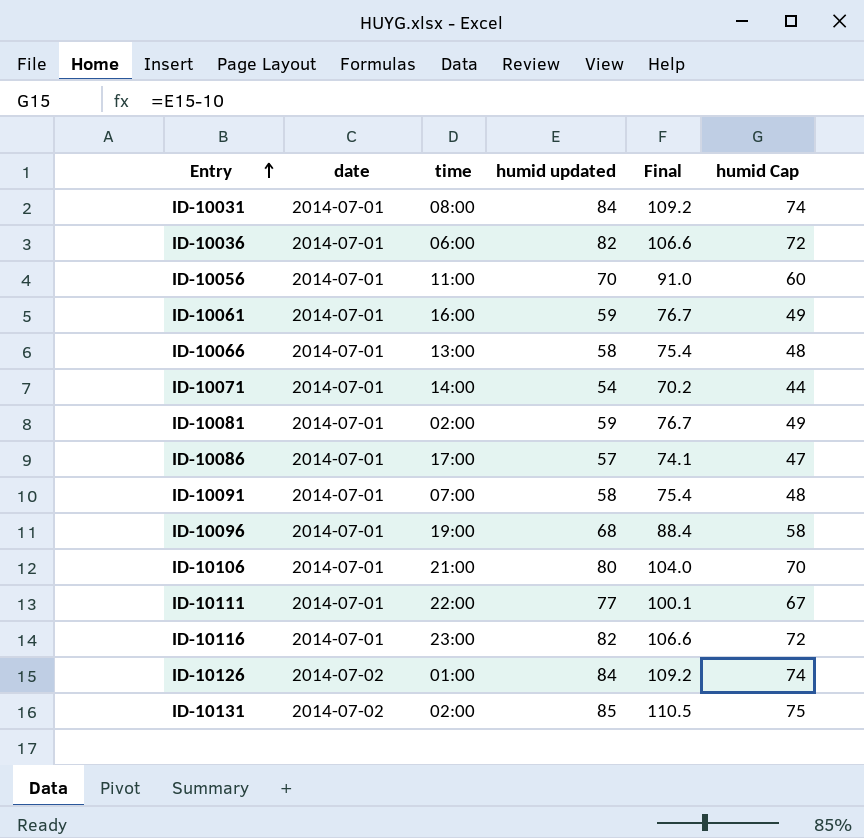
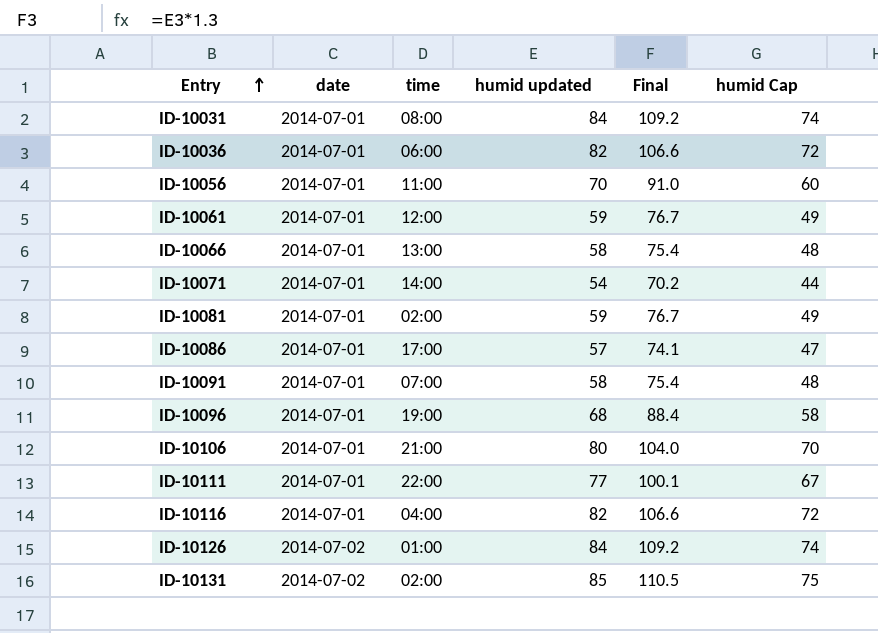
ID-10061 | time: 16:00 -> 12:00
ID-10116 | time: 23:00 -> 04:00

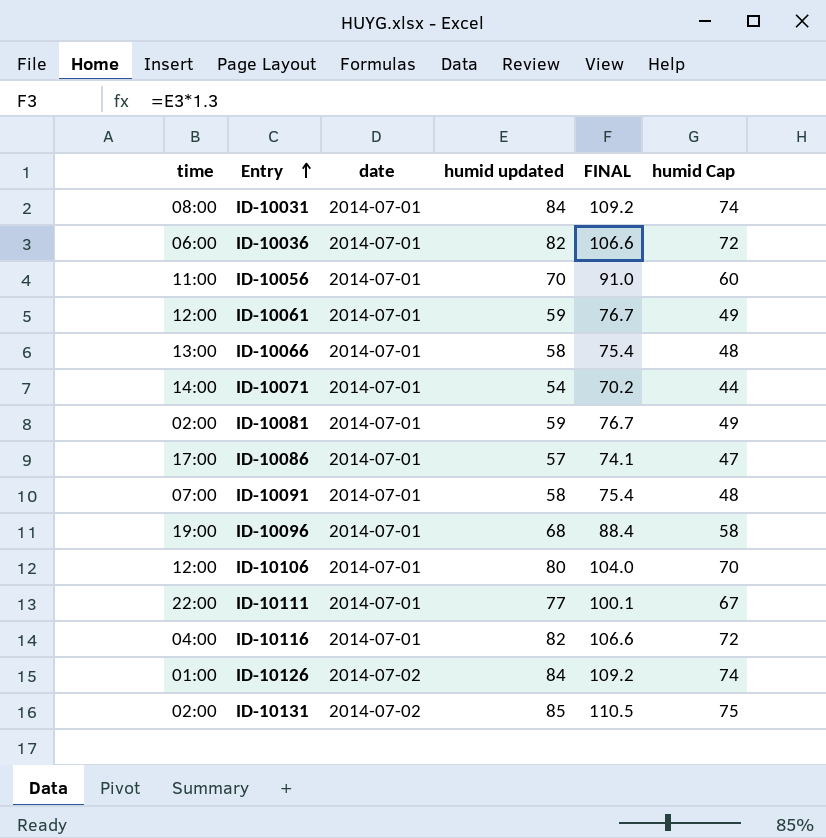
column time | position: 3 -> 1
column name: Final -> FINAL
ID-10106 | time: 21:00 -> 12:00

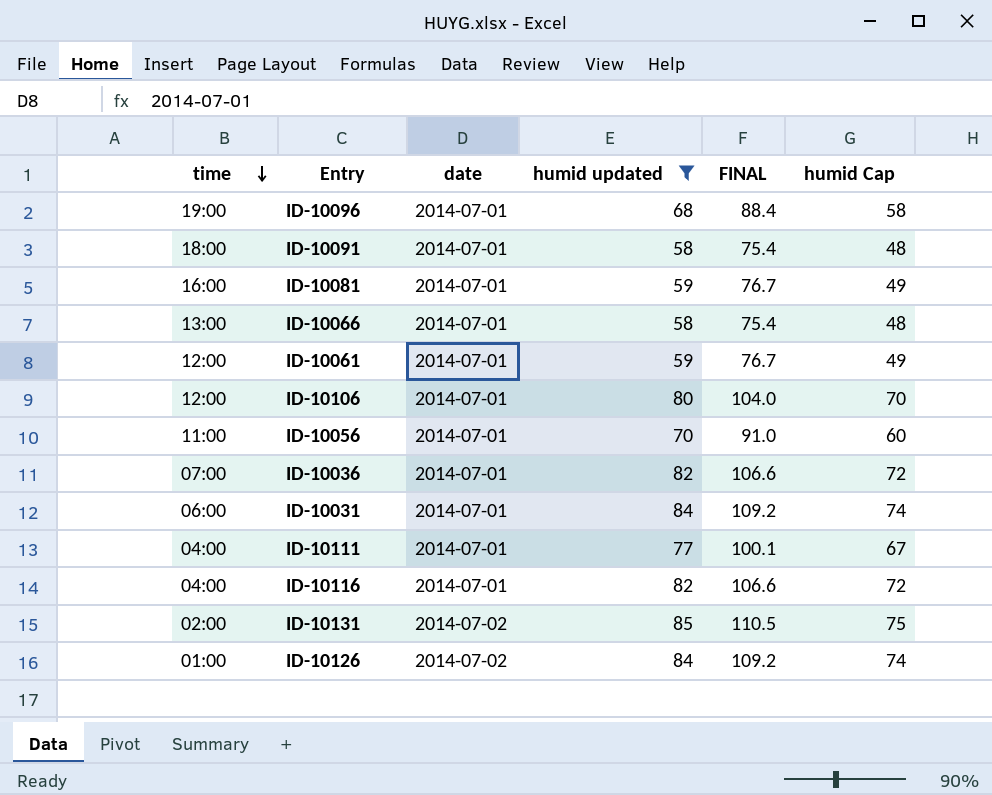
filter: none -> humid updated >= 58
row order: Entry ascending -> time descending
ID-10091 | time: 07:00 -> 18:00
ID-10081 | time: 02:00 -> 16:00
ID-10036 | time: 06:00 -> 07:00
ID-10031 | time: 08:00 -> 06:00
ID-10111 | time: 22:00 -> 04:00

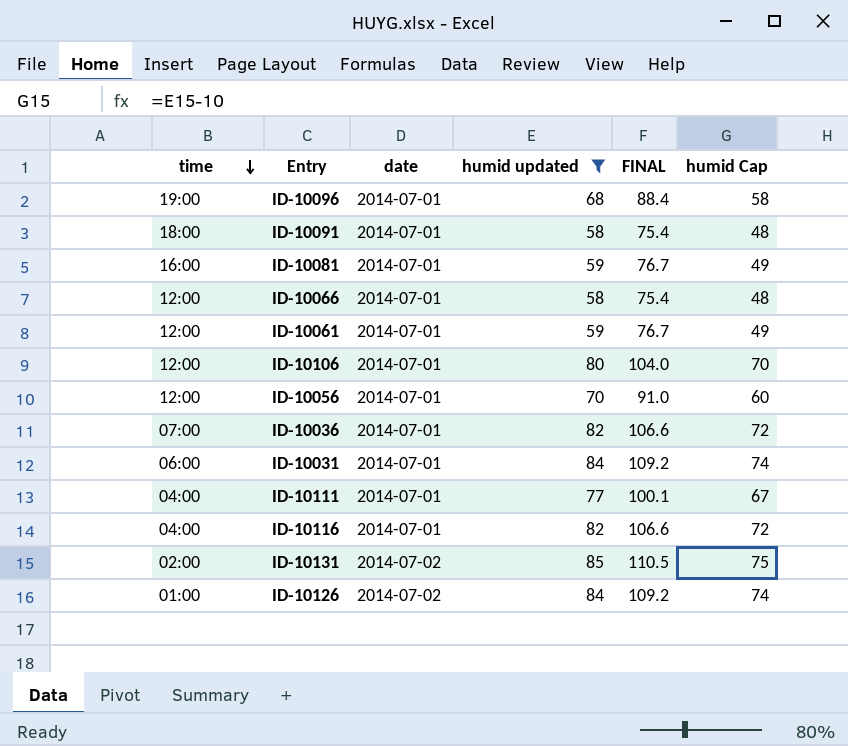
ID-10066 | time: 13:00 -> 12:00
ID-10056 | time: 11:00 -> 12:00

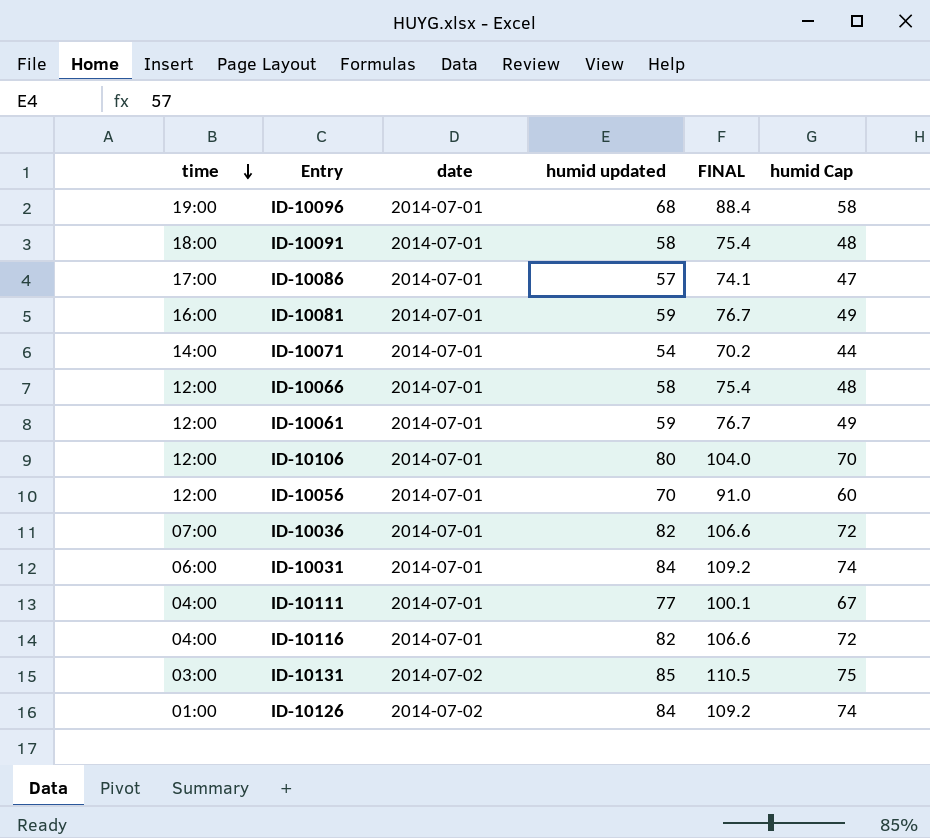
filter: humid updated >= 58 -> none
ID-10131 | time: 02:00 -> 03:00

